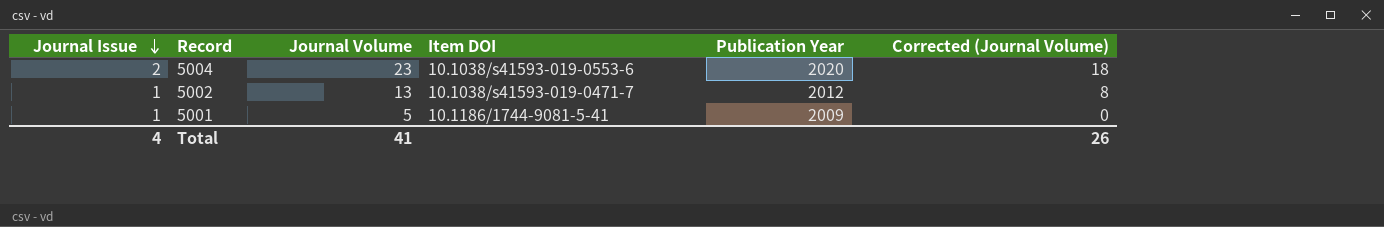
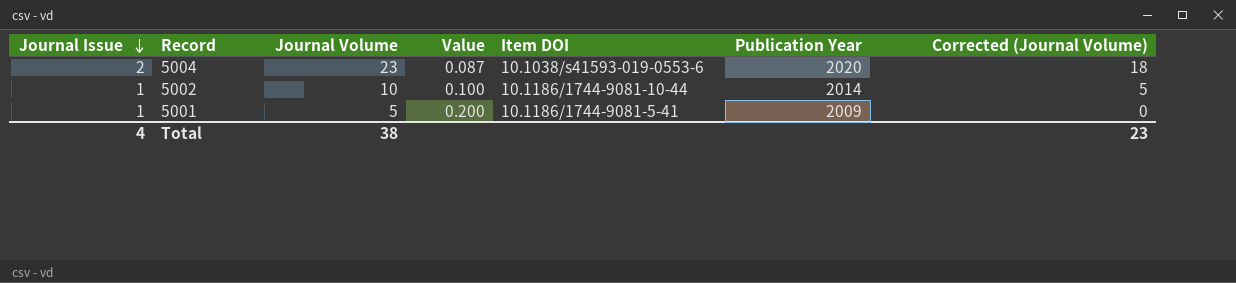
column Value | formula: none -> [Journal Issue] / [Journal Volume]
5002 | Journal Volume: 13 -> 10
5002 | Item DOI: 10.1038/s41593-019-0471-7 -> 10.1186/1744-9081-10-44
5002 | Publication Year: 2012 -> 2014
5002 | Corrected (Journal Volume): 8 -> 5
Total | Journal Volume: 41 -> 38
Total | Corrected (Journal Volume): 26 -> 23

